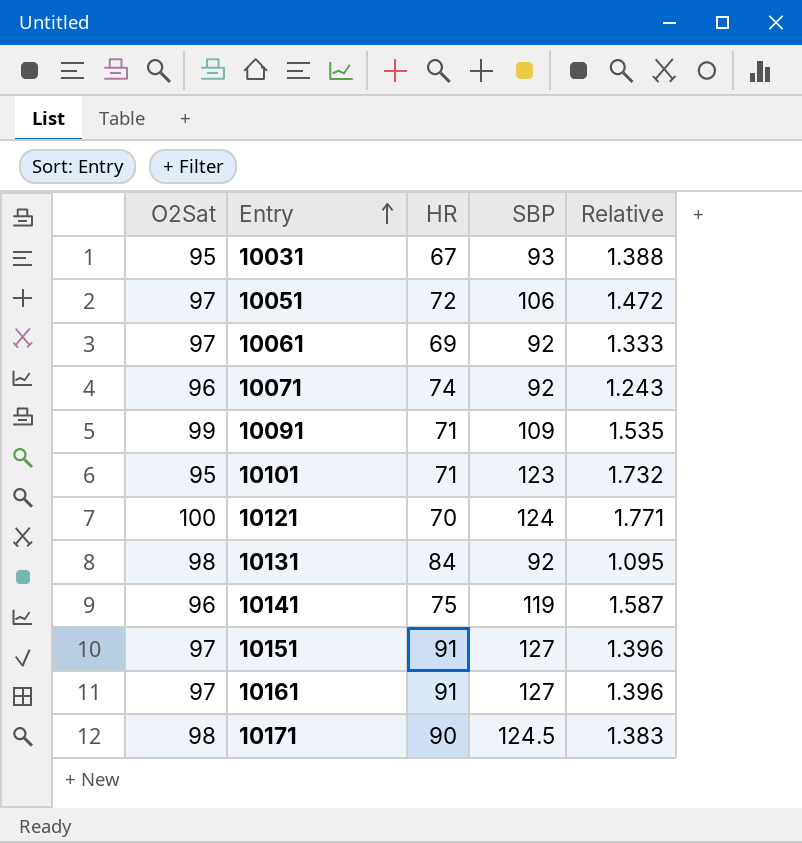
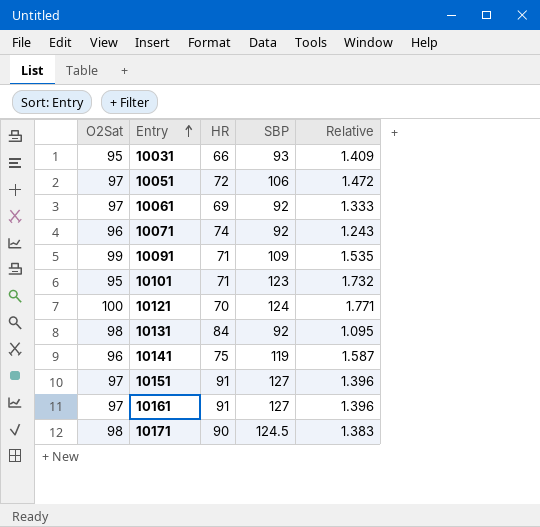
10031 | HR: 67 -> 66
10031 | Relative: 1.388 -> 1.409

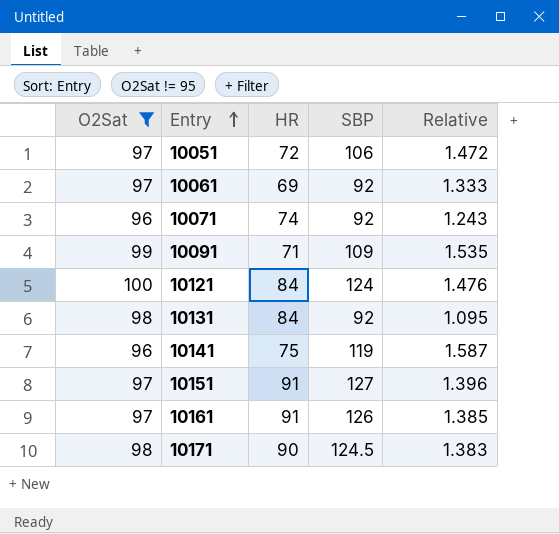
filter: none -> O2Sat != 95
10121 | HR: 70 -> 84
10121 | Relative: 1.771 -> 1.476
10161 | SBP: 127 -> 126
10161 | Relative: 1.396 -> 1.385

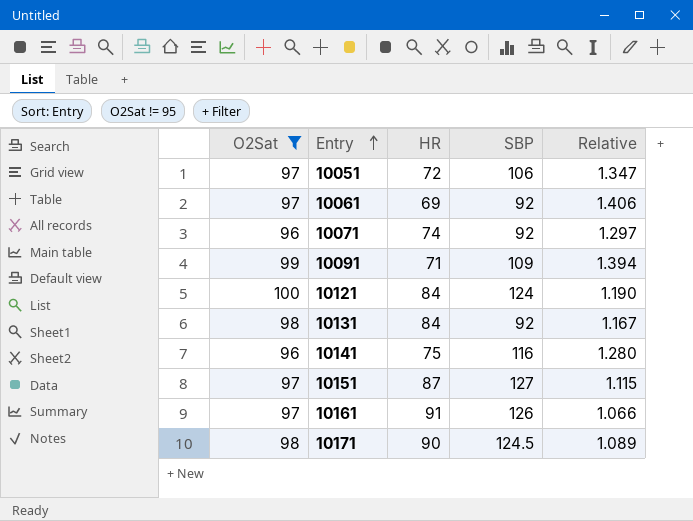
column Relative | formula: [SBP] / [HR] -> [O2Sat] / [HR]
10141 | SBP: 119 -> 116
10151 | HR: 91 -> 87

